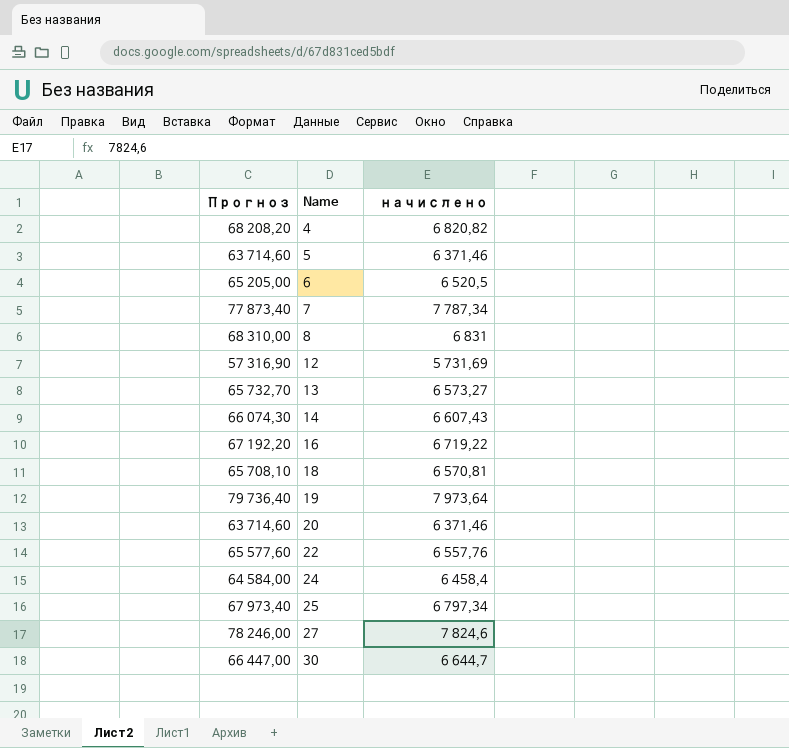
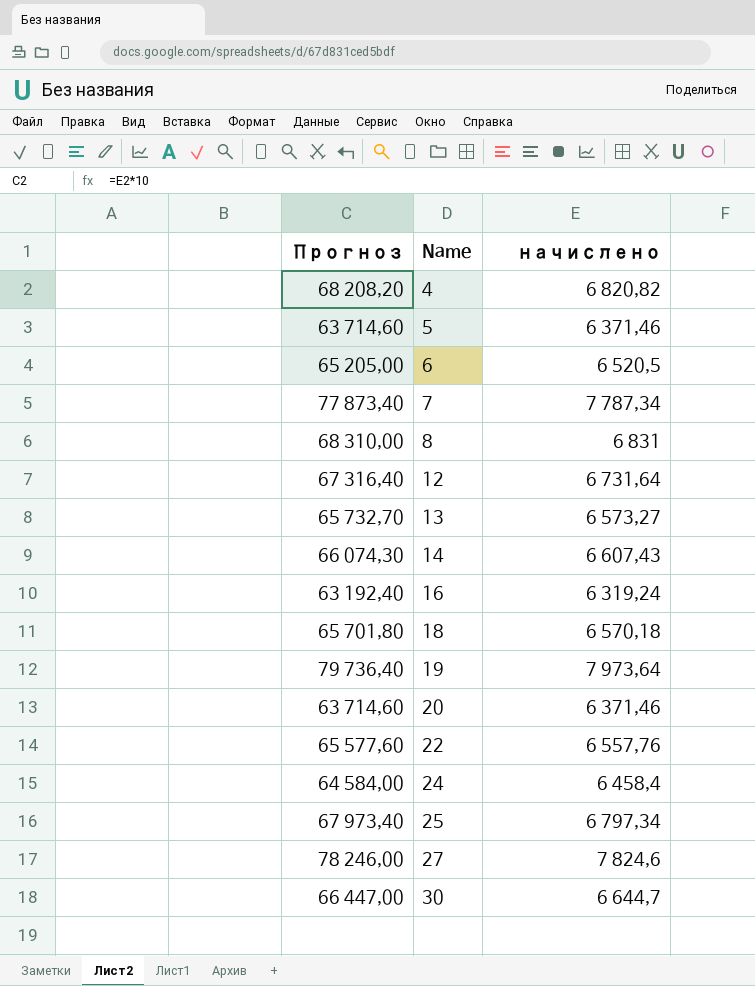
12 | Прогноз: 57 316,90 -> 67 316,40
12 | начислено: 5 731,69 -> 6 731,64
16 | Прогноз: 67 192,20 -> 63 192,40
16 | начислено: 6 719,22 -> 6 319,24
18 | Прогноз: 65 708,10 -> 65 701,80
18 | начислено: 6 570,81 -> 6 570,18

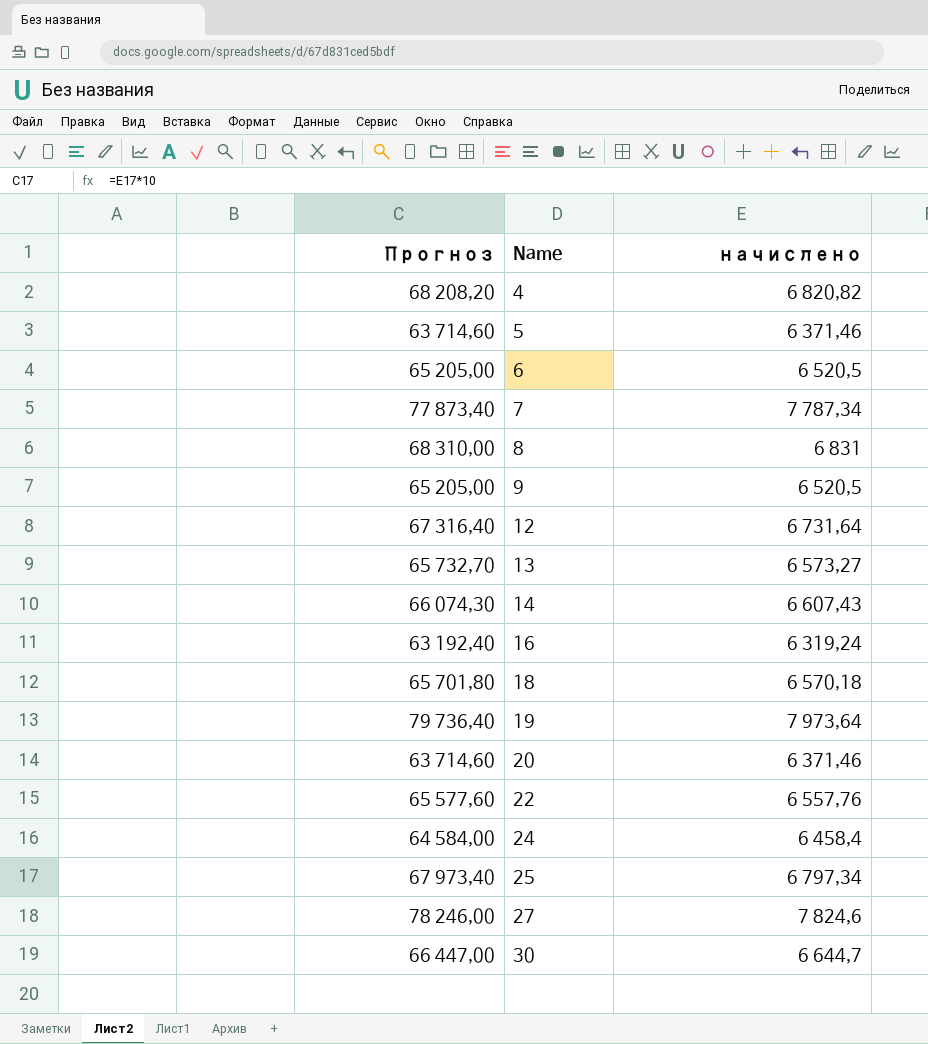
row 9: none -> 65 205,00 | 6 520,5

